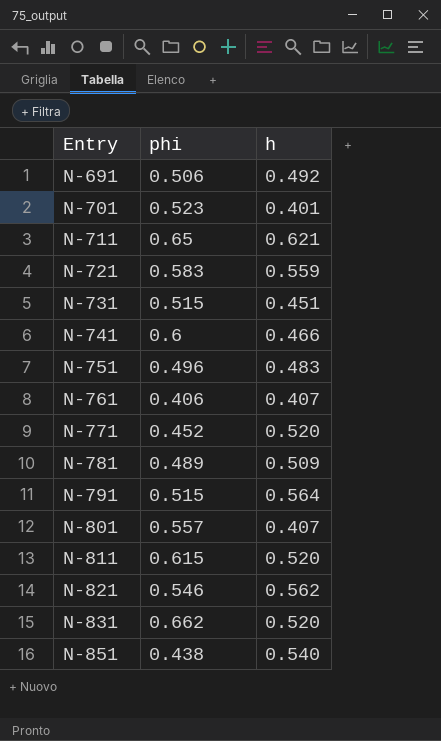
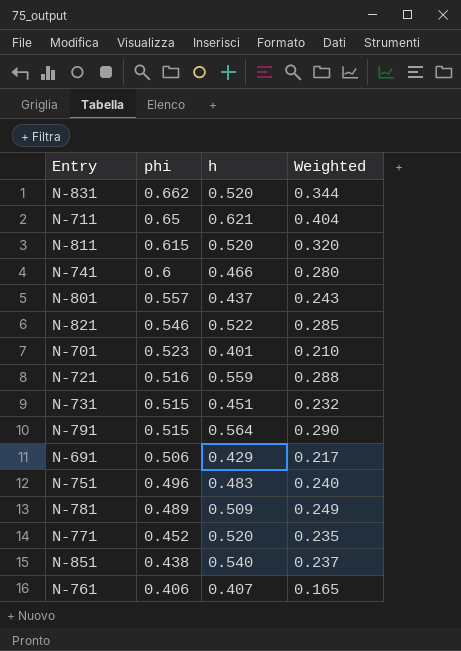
row order: Entry ascending -> phi descending
column Weighted | formula: none -> [phi] * [h]
N-801 | h: 0.407 -> 0.437
N-821 | h: 0.562 -> 0.522
N-721 | phi: 0.583 -> 0.516
N-691 | h: 0.492 -> 0.429

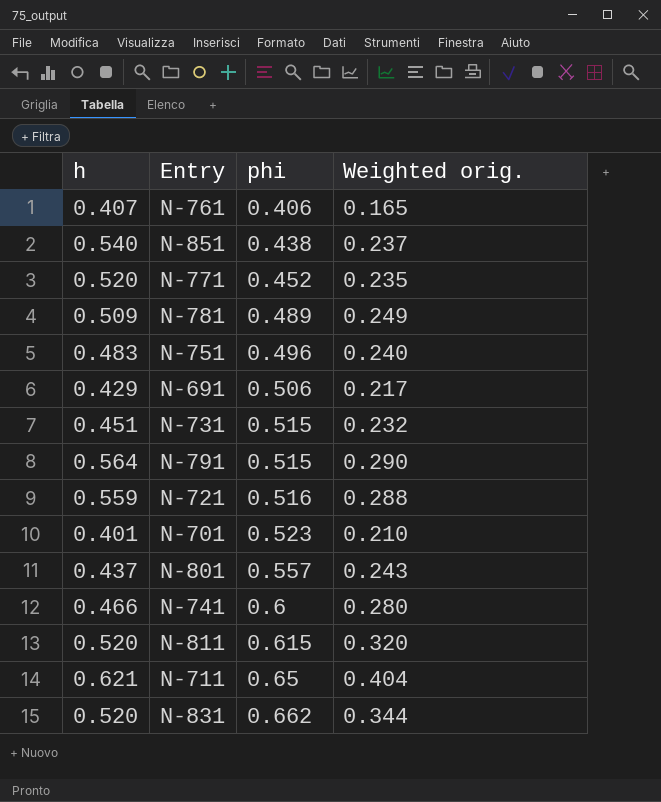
row order: phi descending -> phi ascending
column h | position: 3 -> 1
column name: Weighted -> Weighted orig.
row N-821: 0.546 | 0.522 | 0.285 -> none

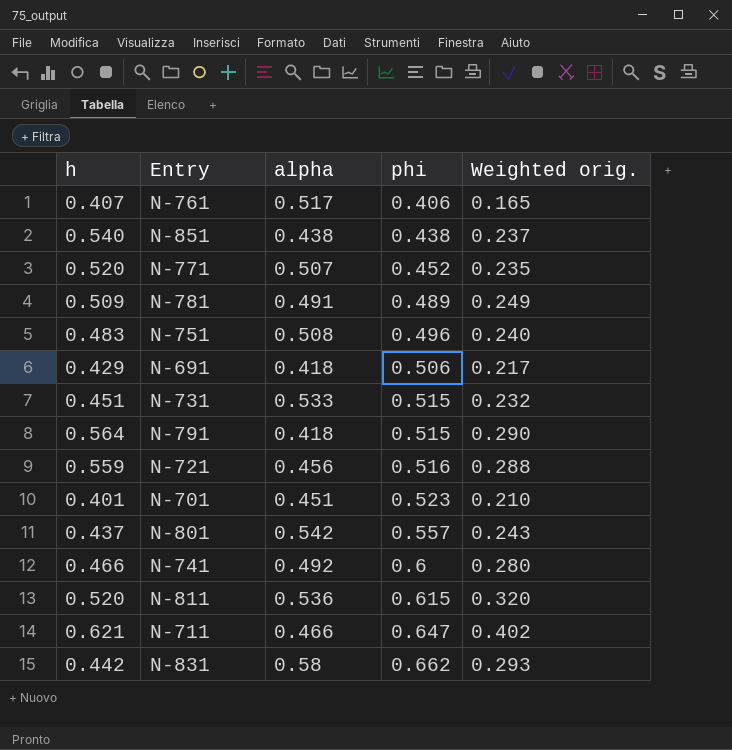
column alpha | position: none -> 3
N-711 | phi: 0.65 -> 0.647
N-711 | Weighted orig.: 0.404 -> 0.402
N-831 | h: 0.520 -> 0.442
N-831 | Weighted orig.: 0.344 -> 0.293

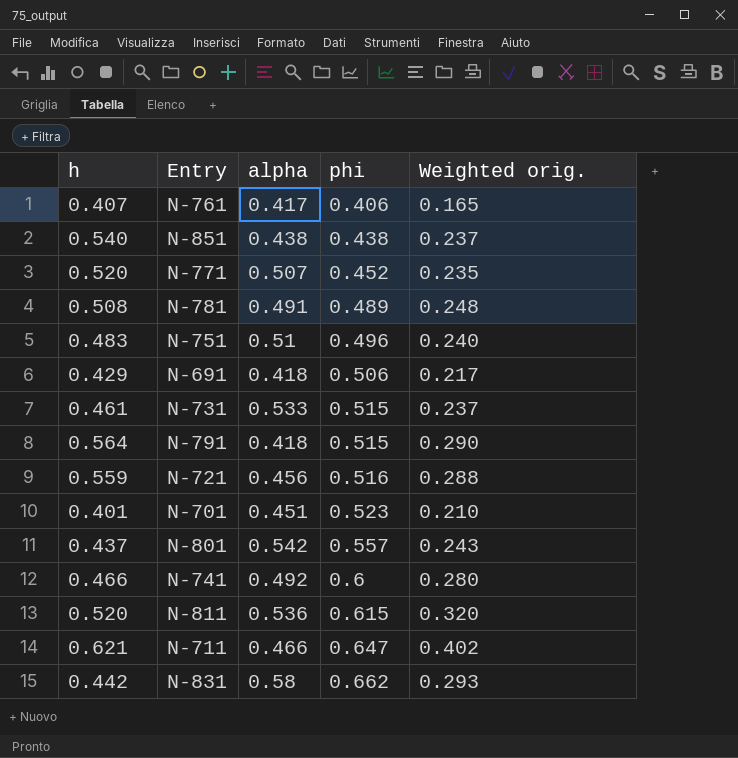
N-761 | alpha: 0.517 -> 0.417
N-781 | h: 0.509 -> 0.508
N-781 | Weighted orig.: 0.249 -> 0.248
N-751 | alpha: 0.508 -> 0.51
N-731 | h: 0.451 -> 0.461
N-731 | Weighted orig.: 0.232 -> 0.237

